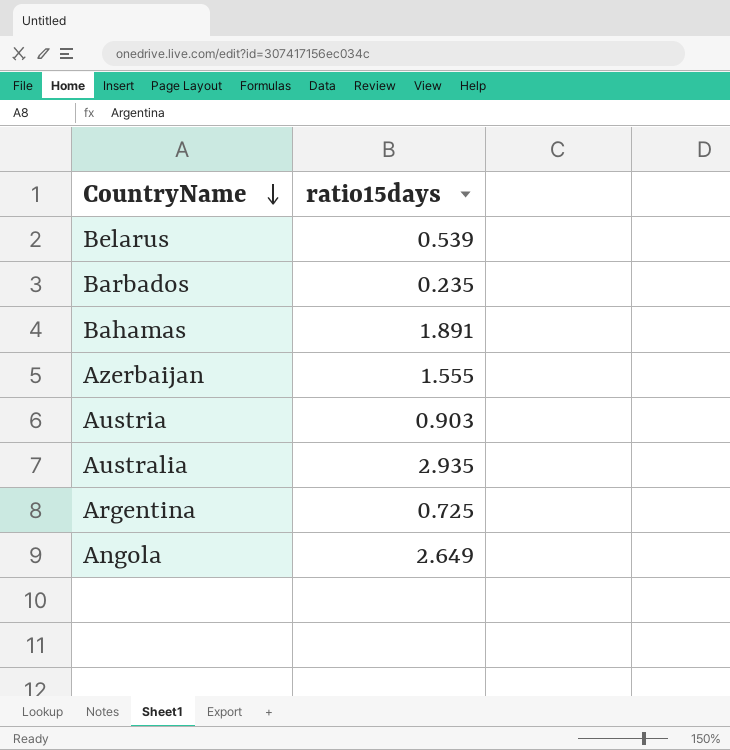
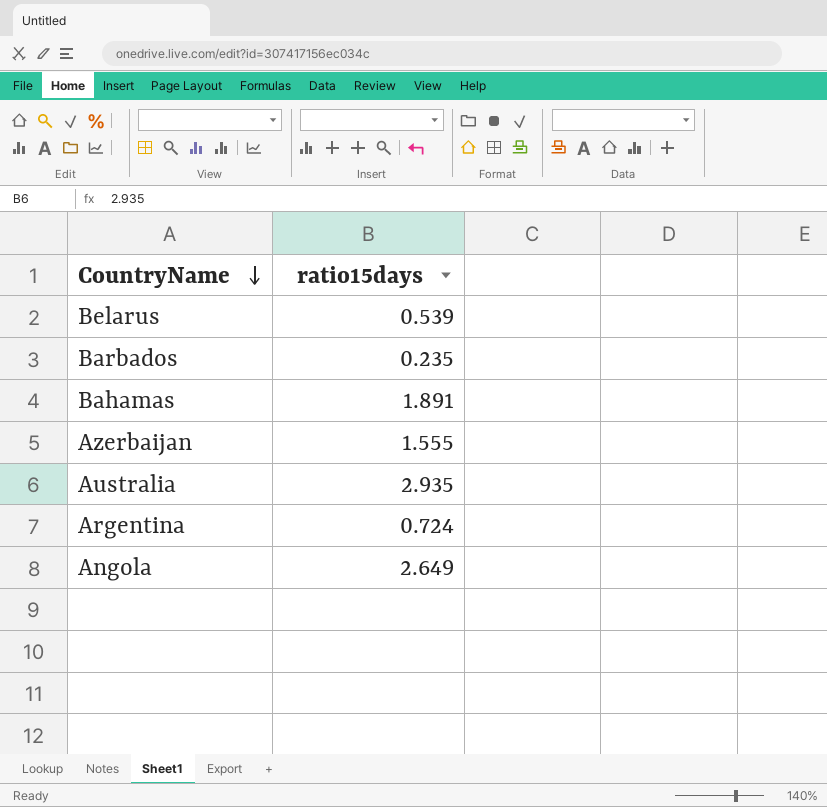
row Austria: 0.903 -> none
Argentina | ratio15days: 0.725 -> 0.724

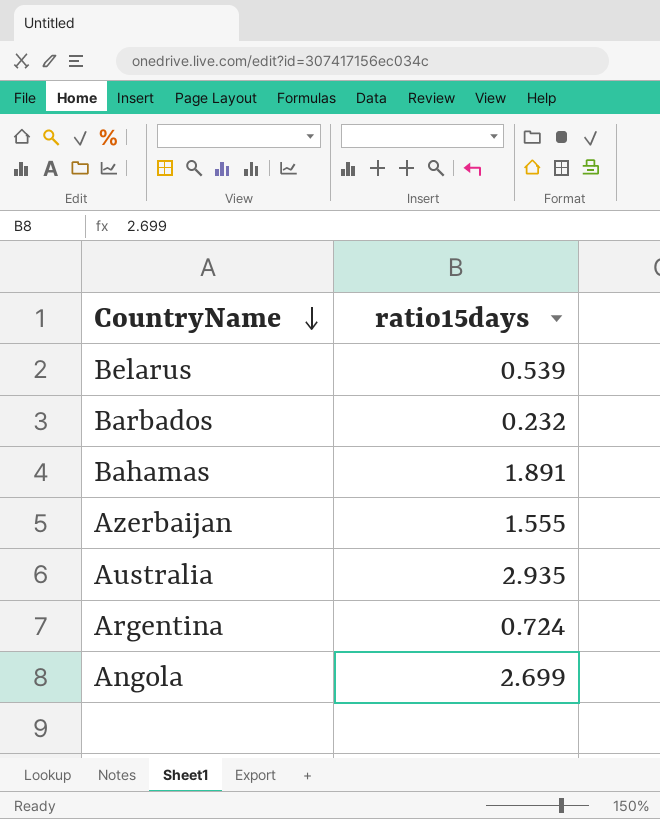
Barbados | ratio15days: 0.235 -> 0.232
Angola | ratio15days: 2.649 -> 2.699

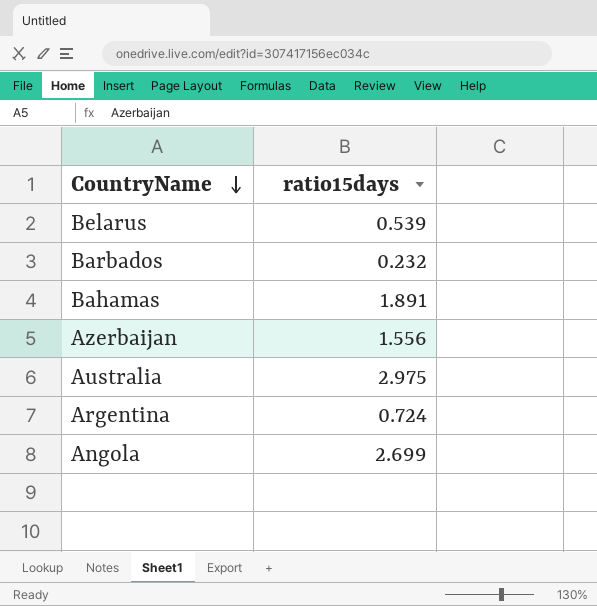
Azerbaijan | ratio15days: 1.555 -> 1.556
Australia | ratio15days: 2.935 -> 2.975

